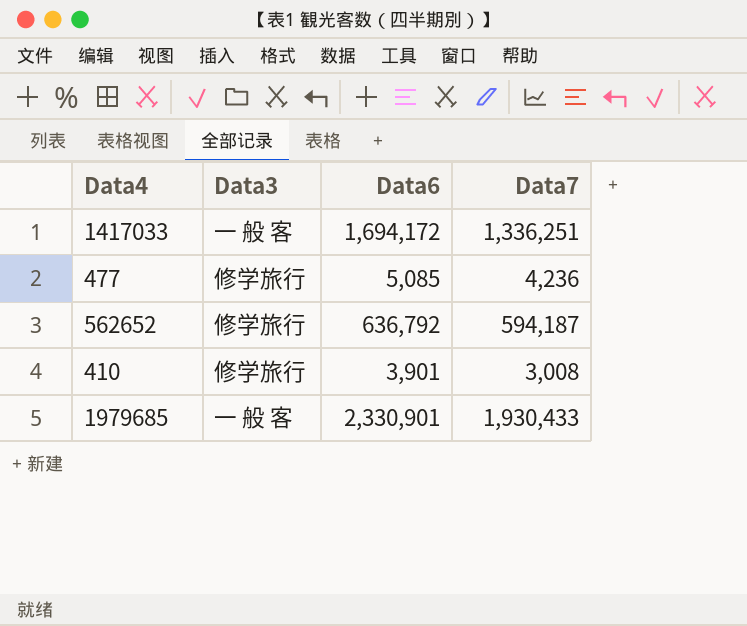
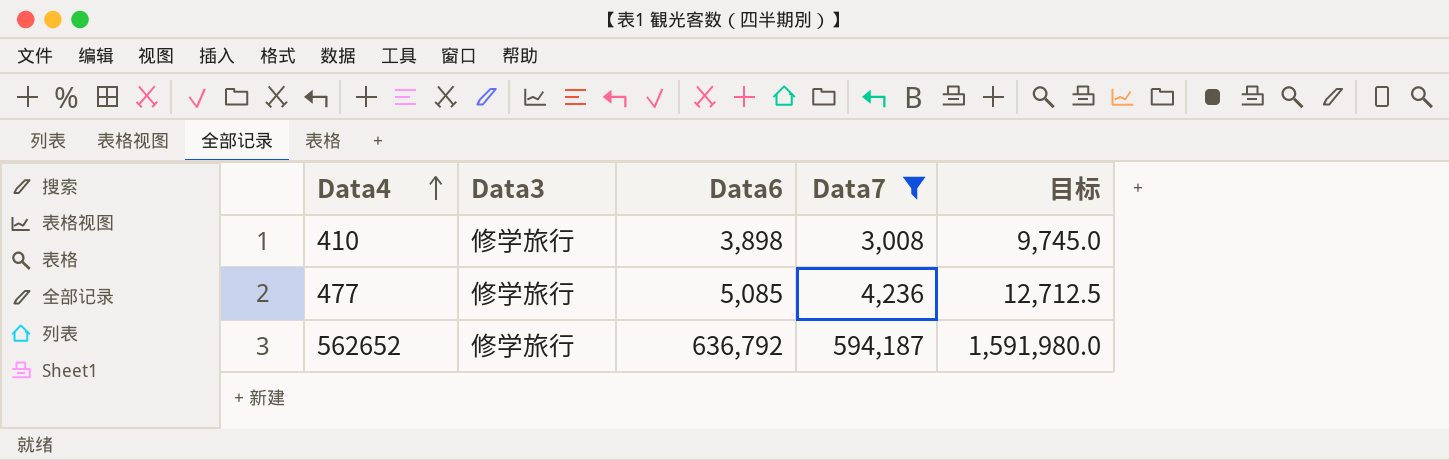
filter: none -> Data7 <= 594,187
row order: none -> Data4 ascending
column 目标 | formula: none -> [Data6] * 2.5
410 | Data6: 3,901 -> 3,898

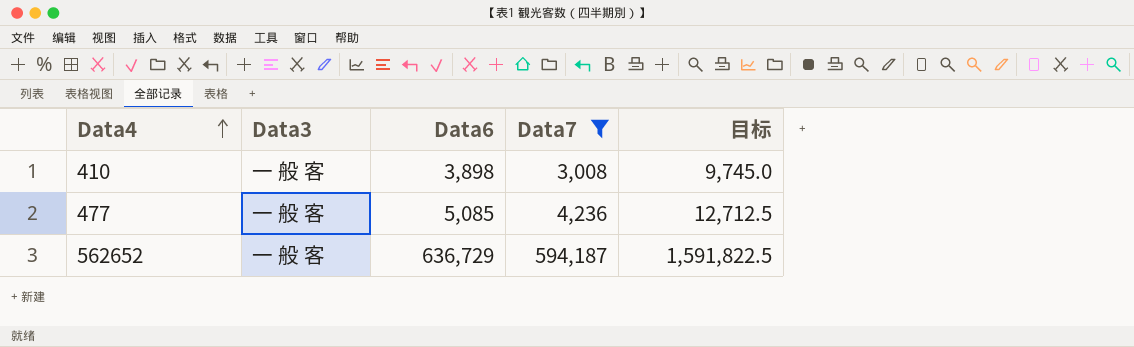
410 | Data3: 修学旅行 -> 一 般 客
477 | Data3: 修学旅行 -> 一 般 客
562652 | Data3: 修学旅行 -> 一 般 客
562652 | Data6: 636,792 -> 636,729
562652 | 目标: 1,591,980.0 -> 1,591,822.5

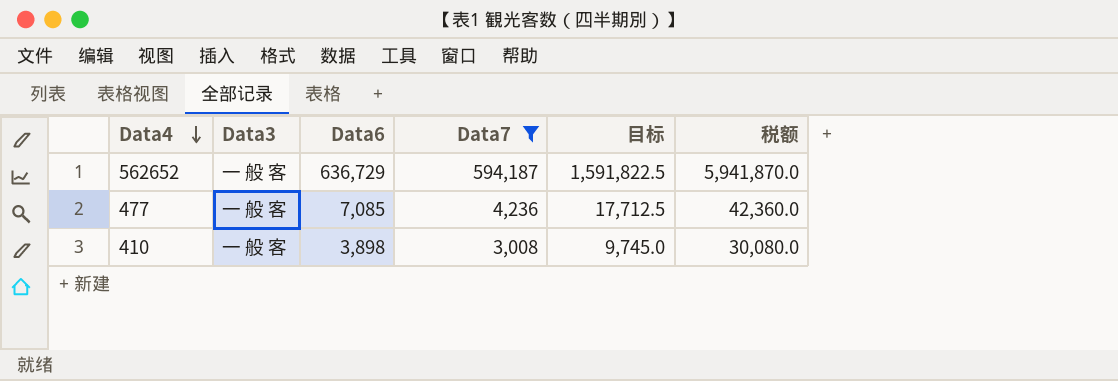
row order: Data4 ascending -> Data4 descending
column 税额 | formula: none -> [Data7] * 10
477 | Data6: 5,085 -> 7,085
477 | 目标: 12,712.5 -> 17,712.5

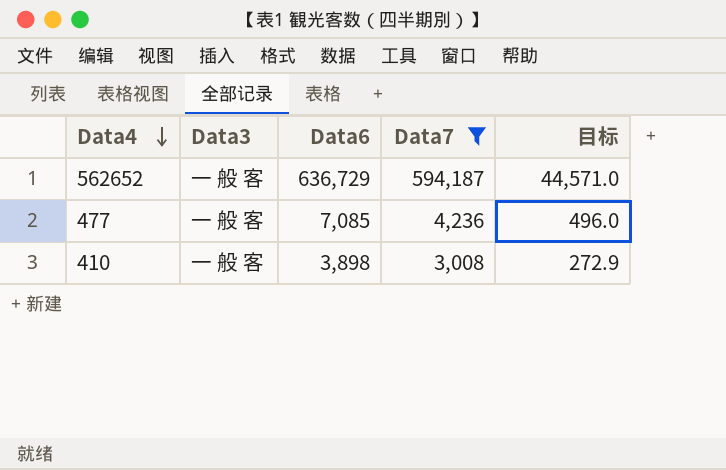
column 税额 | formula: [Data7] * 10 -> none
column 目标 | formula: [Data6] * 2.5 -> [Data6] * 0.07

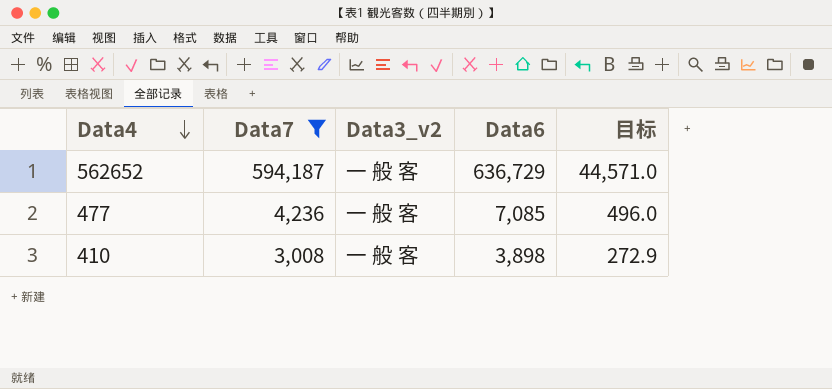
column Data7 | position: 4 -> 2
column name: Data3 -> Data3_v2

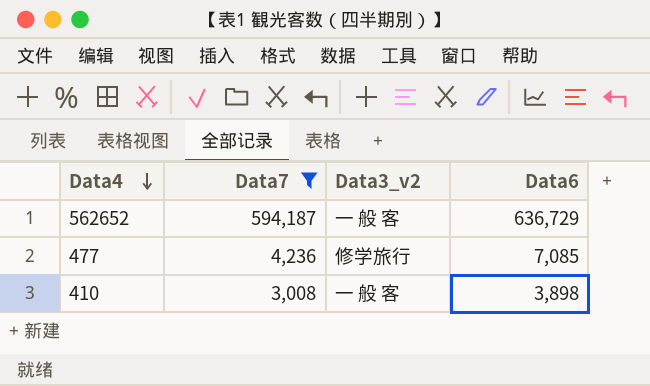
column 目标 | formula: [Data6] * 0.07 -> none
477 | Data3_v2: 一 般 客 -> 修学旅行

